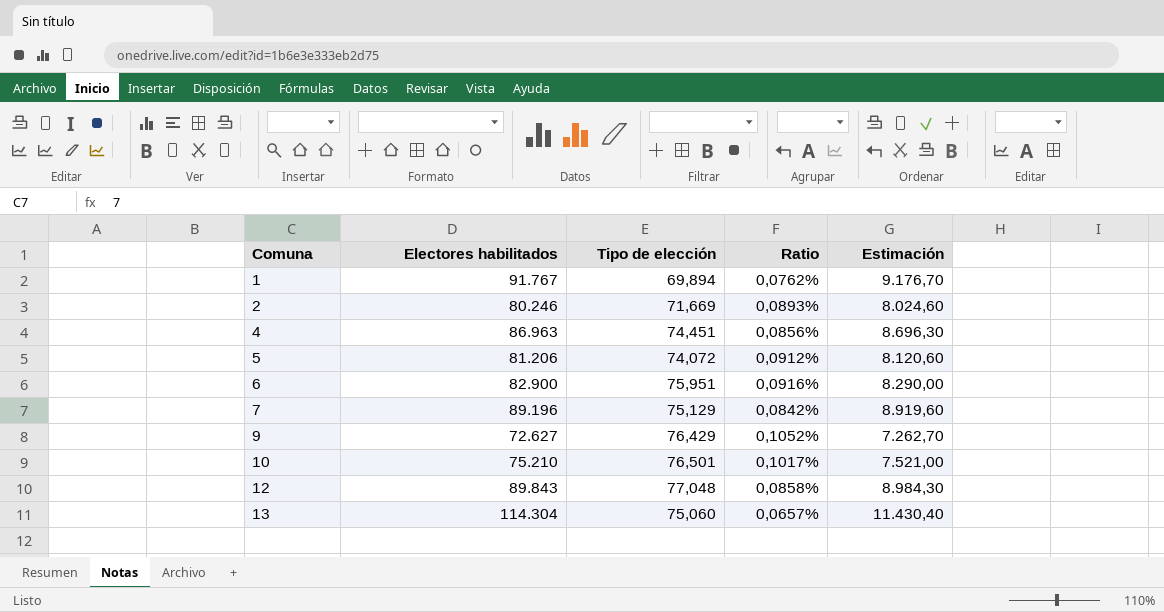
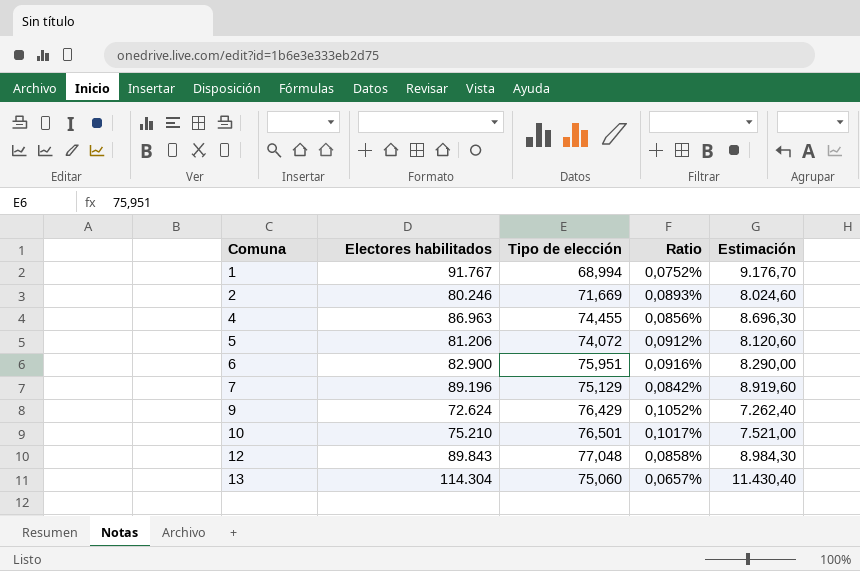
1 | Tipo de elección: 69,894 -> 68,994
1 | Ratio: 0,0762% -> 0,0752%
4 | Tipo de elección: 74,451 -> 74,455
9 | Electores habilitados: 72.627 -> 72.624
9 | Estimación: 7.262,70 -> 7.262,40

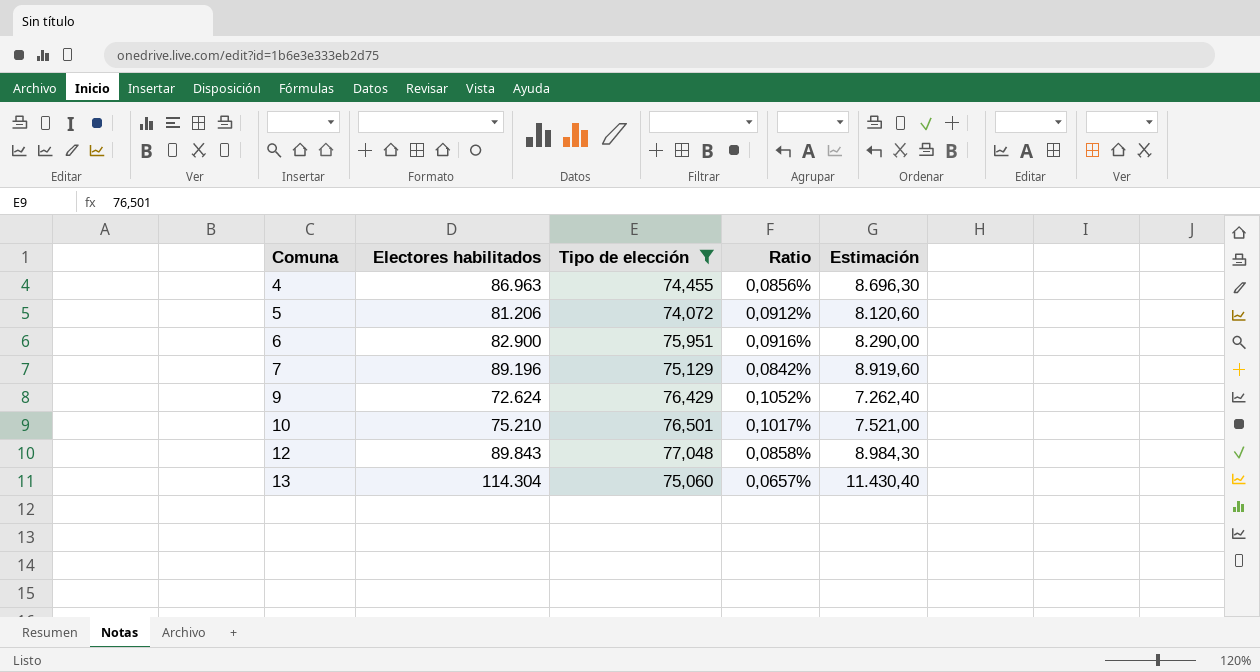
filter: none -> Tipo de elección >= 74,072

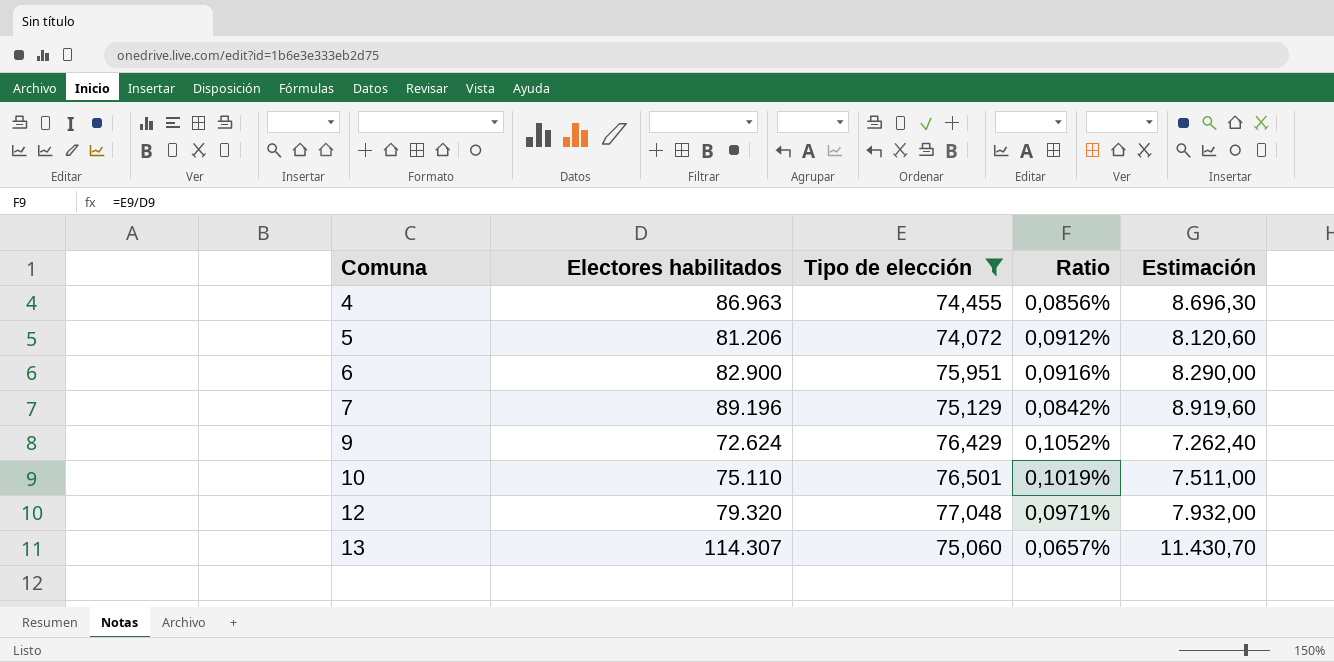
10 | Electores habilitados: 75.210 -> 75.110
10 | Ratio: 0,1017% -> 0,1019%
10 | Estimación: 7.521,00 -> 7.511,00
12 | Electores habilitados: 89.843 -> 79.320
12 | Ratio: 0,0858% -> 0,0971%
12 | Estimación: 8.984,30 -> 7.932,00
13 | Electores habilitados: 114.304 -> 114.307
13 | Estimación: 11.430,40 -> 11.430,70

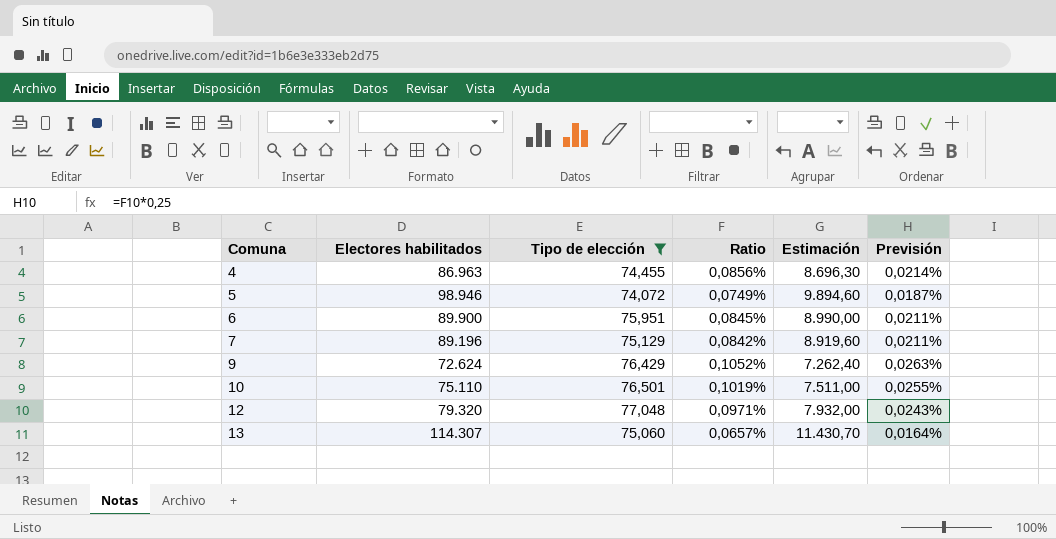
column Previsión | formula: none -> [Ratio] * 0,25
5 | Electores habilitados: 81.206 -> 98.946
5 | Ratio: 0,0912% -> 0,0749%
5 | Estimación: 8.120,60 -> 9.894,60
6 | Electores habilitados: 82.900 -> 89.900
6 | Ratio: 0,0916% -> 0,0845%
6 | Estimación: 8.290,00 -> 8.990,00

